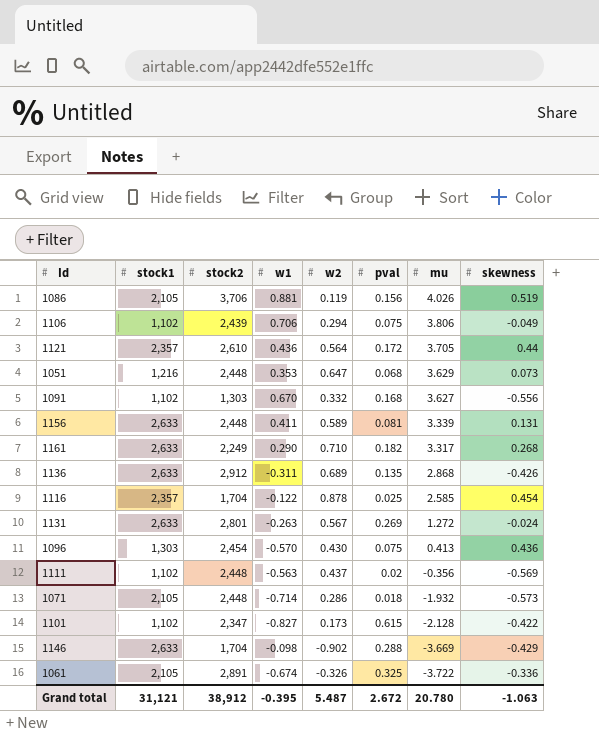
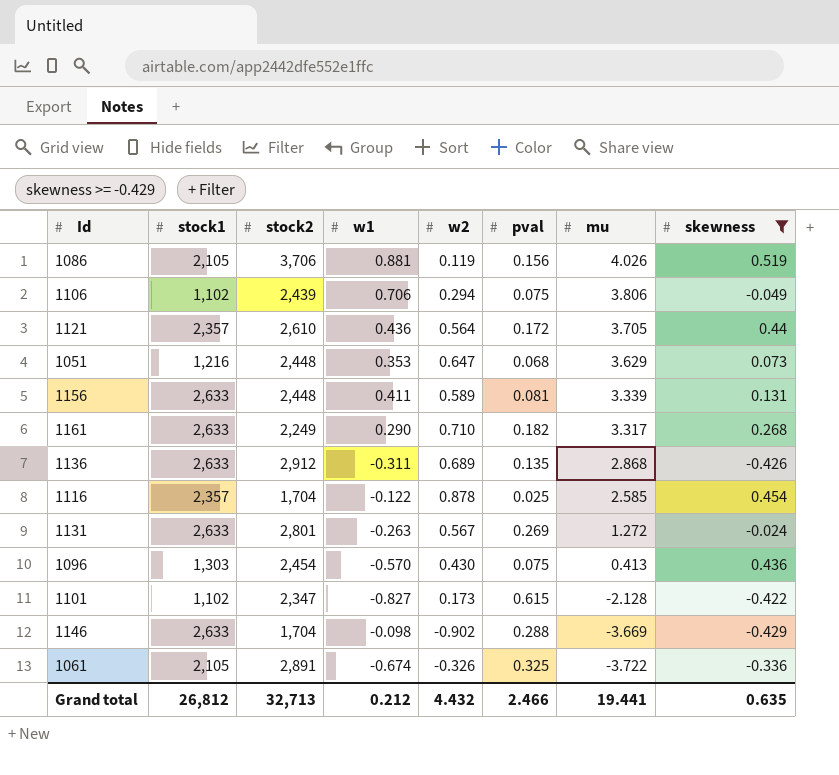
filter: none -> skewness >= -0.429
Grand total | stock1: 31,121 -> 26,812
Grand total | stock2: 38,912 -> 32,713
Grand total | w1: -0.395 -> 0.212
Grand total | w2: 5.487 -> 4.432
Grand total | pval: 2.672 -> 2.466
Grand total | mu: 20.780 -> 19.441
Grand total | skewness: -1.063 -> 0.635

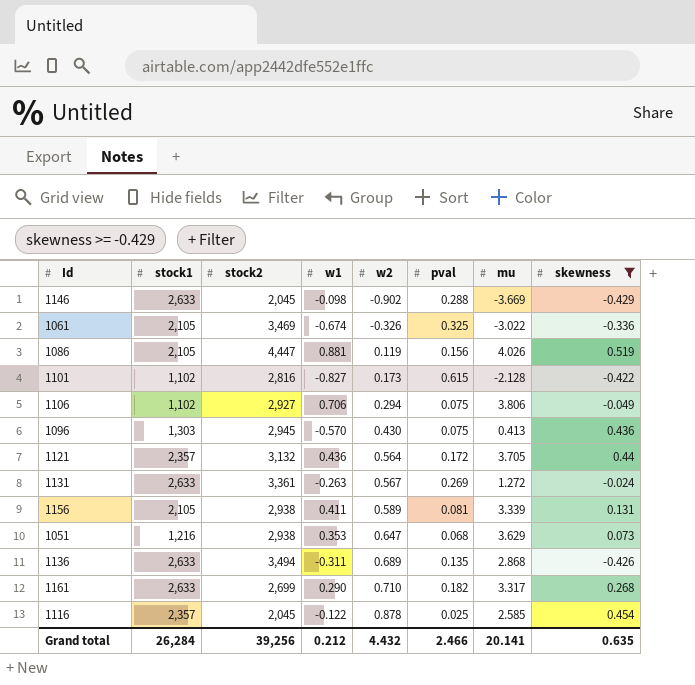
row order: mu descending -> w2 ascending
1146 | stock2: 1,704 -> 2,045
1061 | stock2: 2,891 -> 3,469
1061 | mu: -3.722 -> -3.022
1086 | stock2: 3,706 -> 4,447
1101 | stock2: 2,347 -> 2,816
1106 | stock2: 2,439 -> 2,927
1096 | stock2: 2,454 -> 2,945
1121 | stock2: 2,610 -> 3,132
1131 | stock2: 2,801 -> 3,361
1156 | stock1: 2,633 -> 2,105
1156 | stock2: 2,448 -> 2,938
1051 | stock2: 2,448 -> 2,938
1136 | stock2: 2,912 -> 3,494
1161 | stock2: 2,249 -> 2,699
1116 | stock2: 1,704 -> 2,045
Grand total | stock1: 26,812 -> 26,284
Grand total | stock2: 32,713 -> 39,256
Grand total | mu: 19.441 -> 20.141

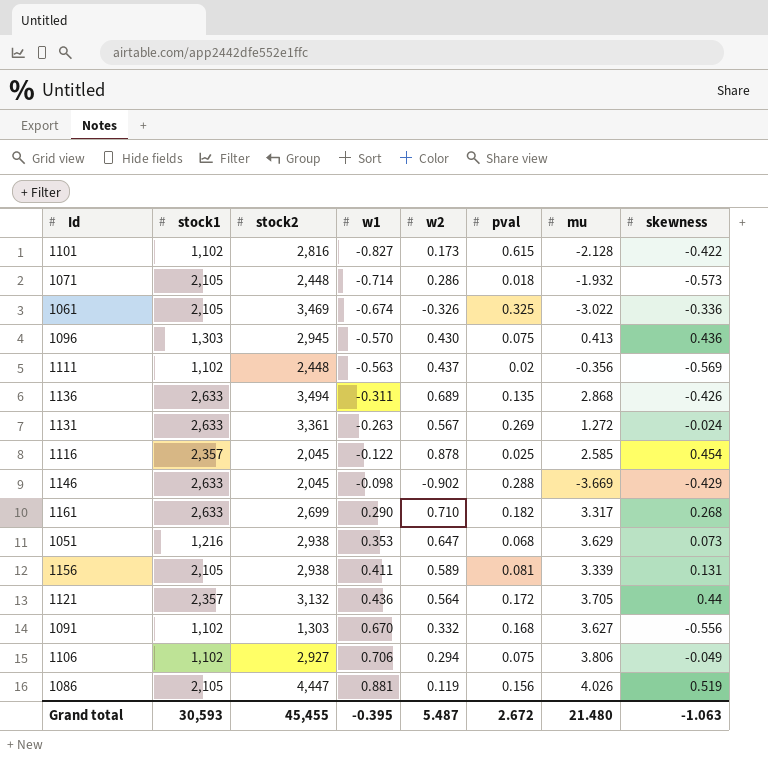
filter: skewness >= -0.429 -> none
row order: w2 ascending -> w1 ascending
Grand total | stock1: 26,284 -> 30,593
Grand total | stock2: 39,256 -> 45,455
Grand total | w1: 0.212 -> -0.395
Grand total | w2: 4.432 -> 5.487
Grand total | pval: 2.466 -> 2.672
Grand total | mu: 20.141 -> 21.480
Grand total | skewness: 0.635 -> -1.063

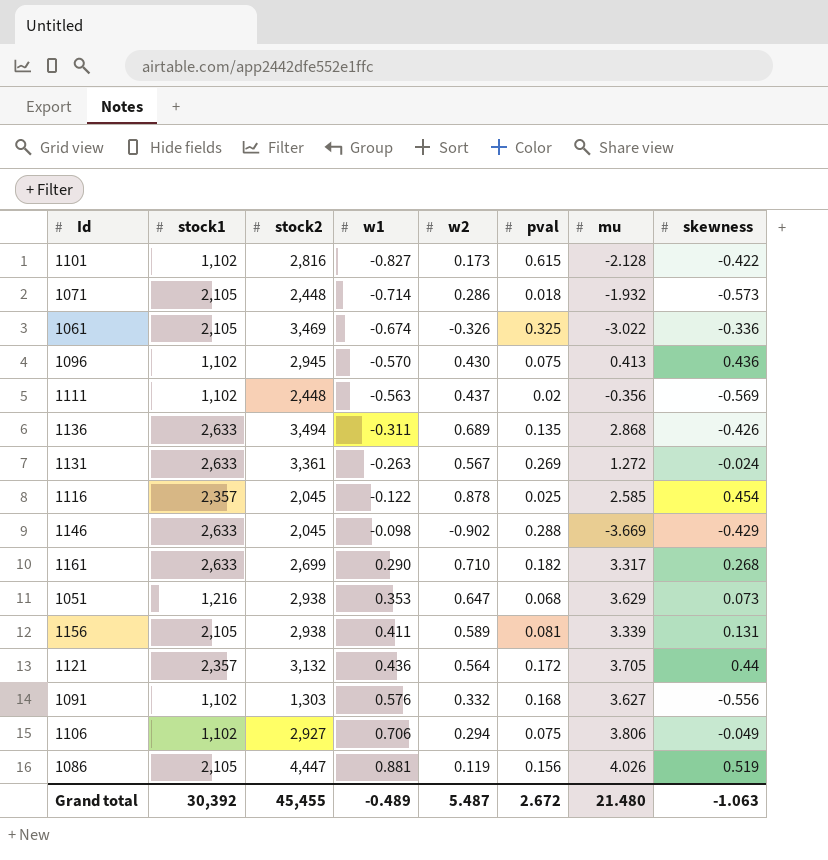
1096 | stock1: 1,303 -> 1,102
1091 | w1: 0.670 -> 0.576
Grand total | stock1: 30,593 -> 30,392
Grand total | w1: -0.395 -> -0.489

